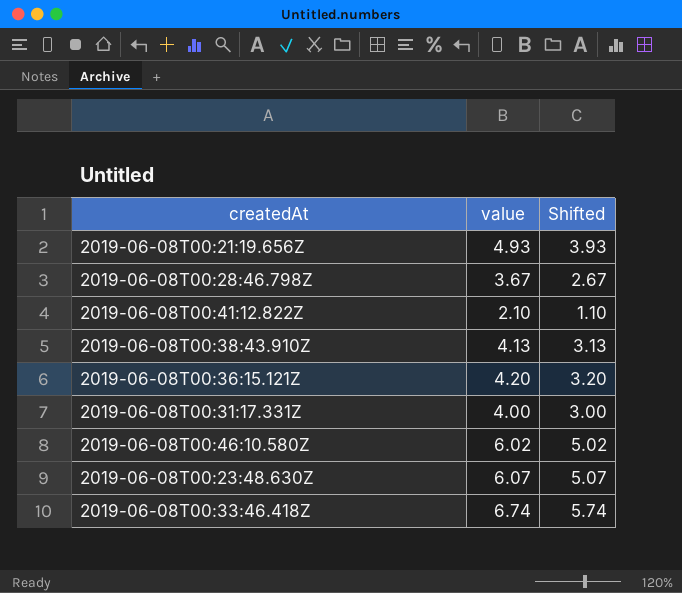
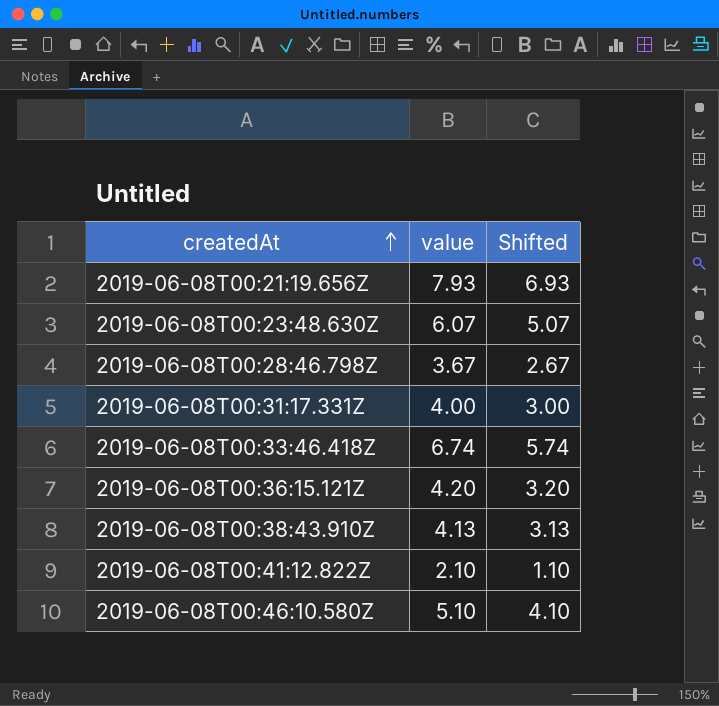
row order: none -> createdAt ascending
2019-06-08T00:21:19.656Z | value: 4.93 -> 7.93
2019-06-08T00:21:19.656Z | Shifted: 3.93 -> 6.93
2019-06-08T00:46:10.580Z | value: 6.02 -> 5.10
2019-06-08T00:46:10.580Z | Shifted: 5.02 -> 4.10

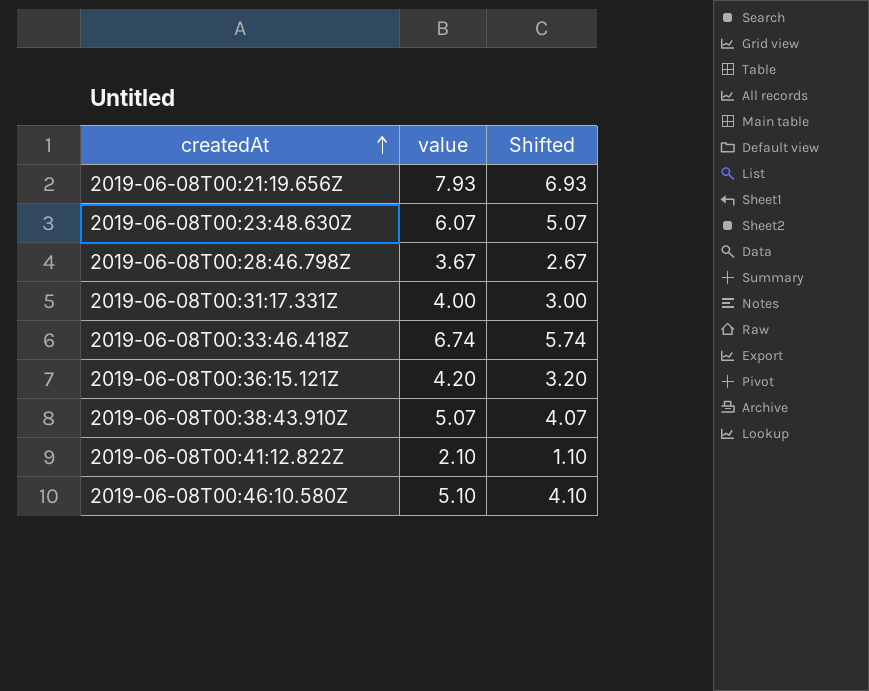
2019-06-08T00:38:43.910Z | value: 4.13 -> 5.07
2019-06-08T00:38:43.910Z | Shifted: 3.13 -> 4.07

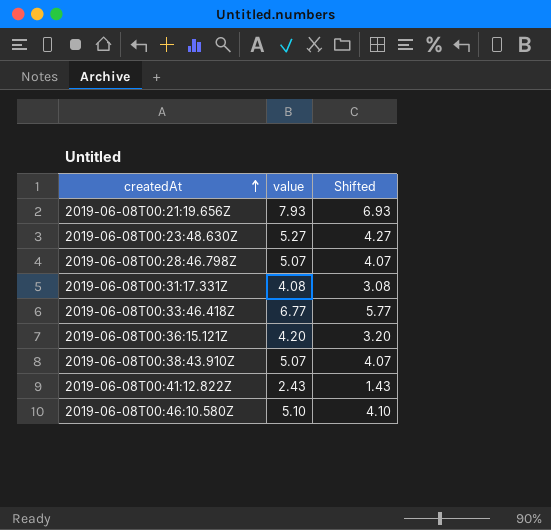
2019-06-08T00:23:48.630Z | value: 6.07 -> 5.27
2019-06-08T00:23:48.630Z | Shifted: 5.07 -> 4.27
2019-06-08T00:28:46.798Z | value: 3.67 -> 5.07
2019-06-08T00:28:46.798Z | Shifted: 2.67 -> 4.07
2019-06-08T00:31:17.331Z | value: 4.00 -> 4.08
2019-06-08T00:31:17.331Z | Shifted: 3.00 -> 3.08
2019-06-08T00:33:46.418Z | value: 6.74 -> 6.77
2019-06-08T00:33:46.418Z | Shifted: 5.74 -> 5.77
2019-06-08T00:41:12.822Z | value: 2.10 -> 2.43
2019-06-08T00:41:12.822Z | Shifted: 1.10 -> 1.43

